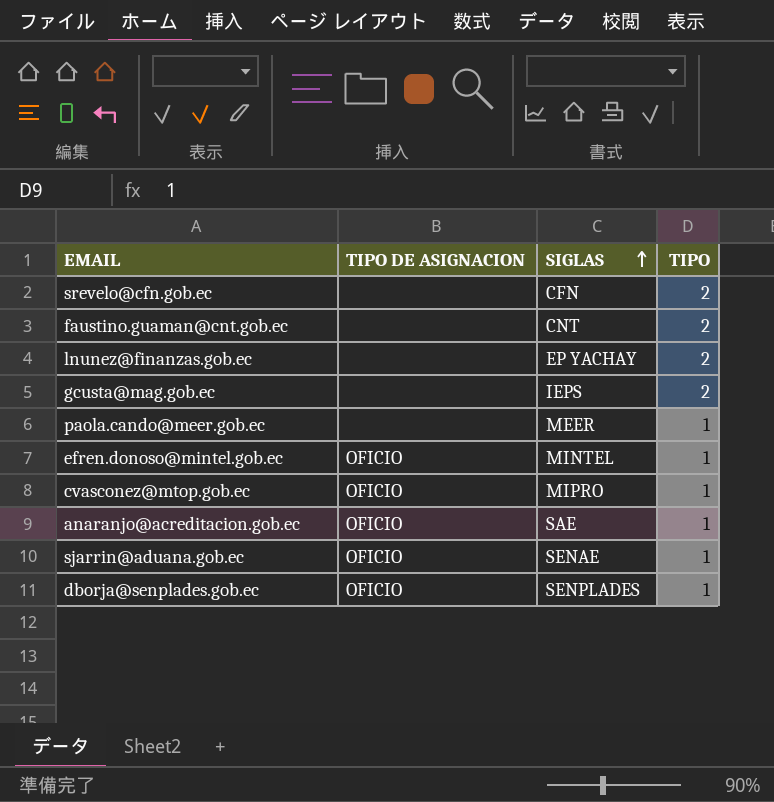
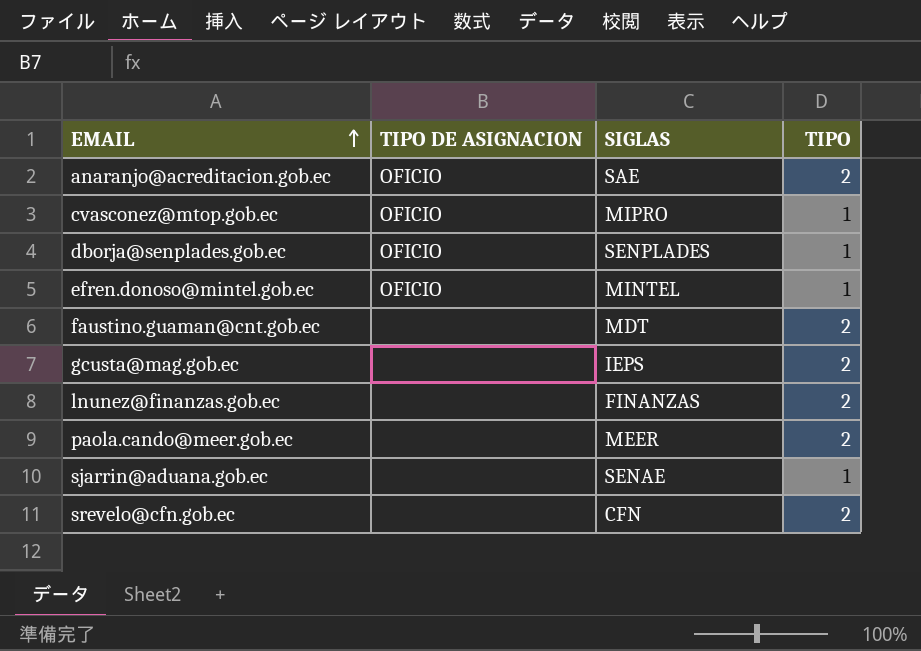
row order: SIGLAS ascending -> EMAIL ascending
anaranjo@acreditacion.gob.ec | TIPO: 1 -> 2
faustino.guaman@cnt.gob.ec | SIGLAS: CNT -> MDT
lnunez@finanzas.gob.ec | SIGLAS: EP YACHAY -> FINANZAS
paola.cando@meer.gob.ec | TIPO: 1 -> 2
sjarrin@aduana.gob.ec | TIPO DE ASIGNACION: OFICIO -> none

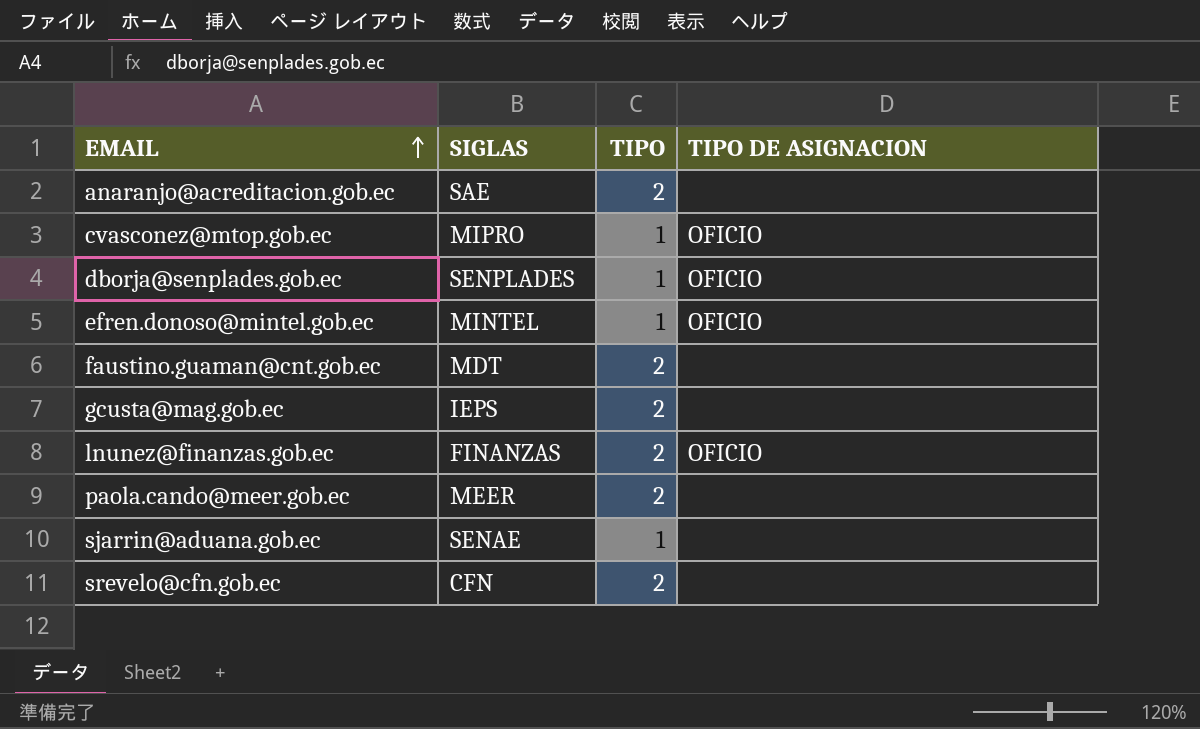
column TIPO DE ASIGNACION | position: 2 -> 4
anaranjo@acreditacion.gob.ec | TIPO DE ASIGNACION: OFICIO -> none
lnunez@finanzas.gob.ec | TIPO DE ASIGNACION: none -> OFICIO

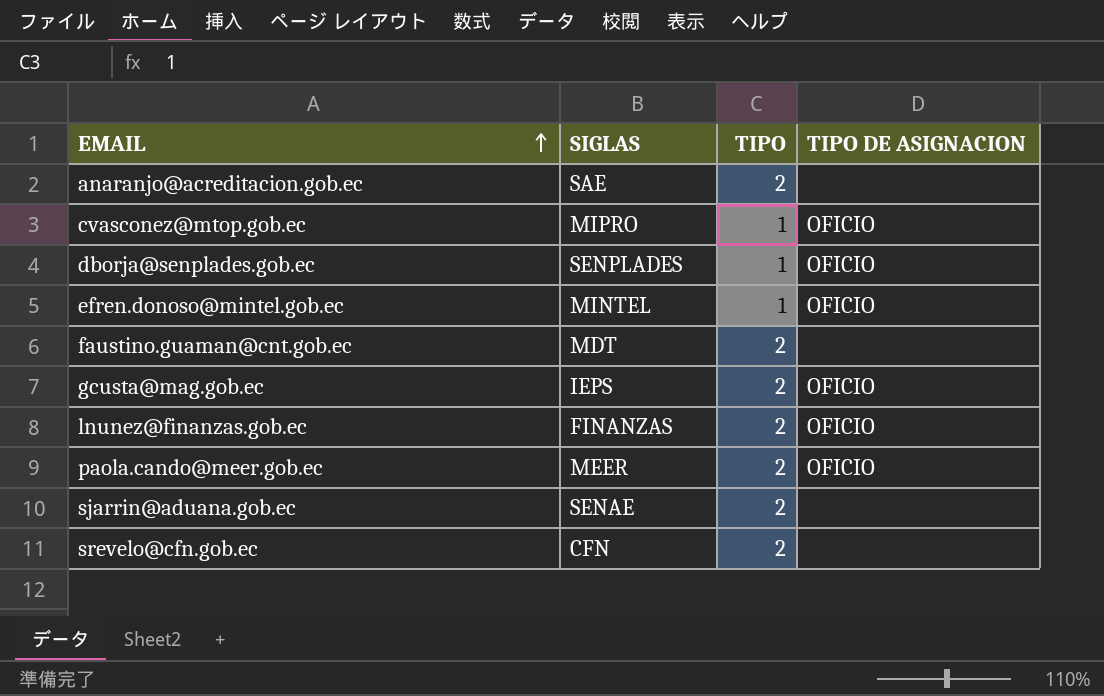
gcusta@mag.gob.ec | TIPO DE ASIGNACION: none -> OFICIO
paola.cando@meer.gob.ec | TIPO DE ASIGNACION: none -> OFICIO
sjarrin@aduana.gob.ec | TIPO: 1 -> 2

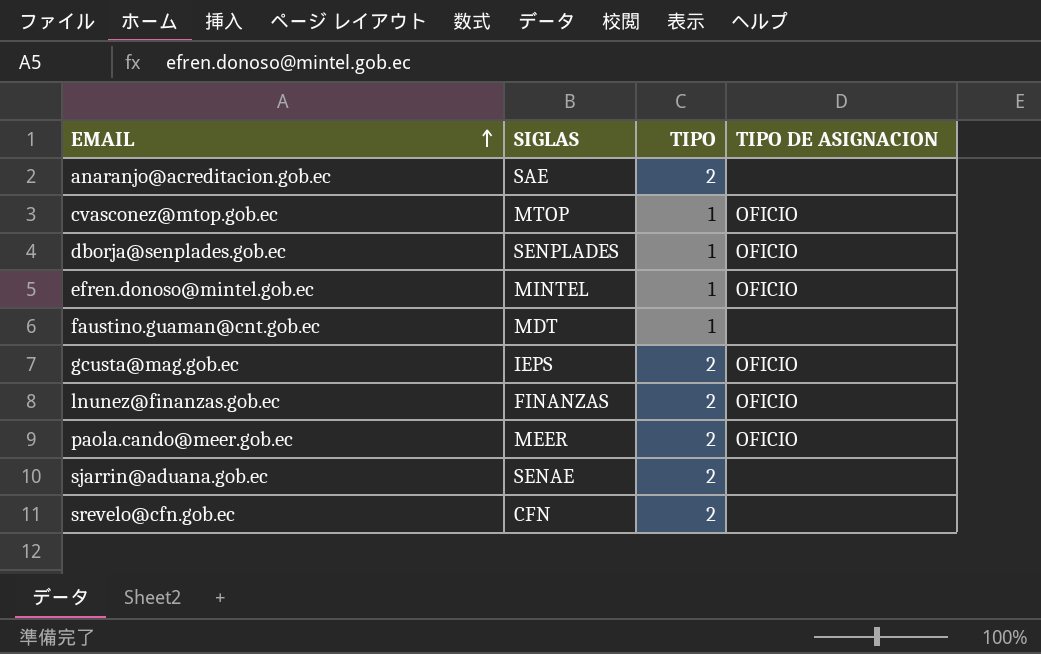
cvasconez@mtop.gob.ec | SIGLAS: MIPRO -> MTOP
faustino.guaman@cnt.gob.ec | TIPO: 2 -> 1

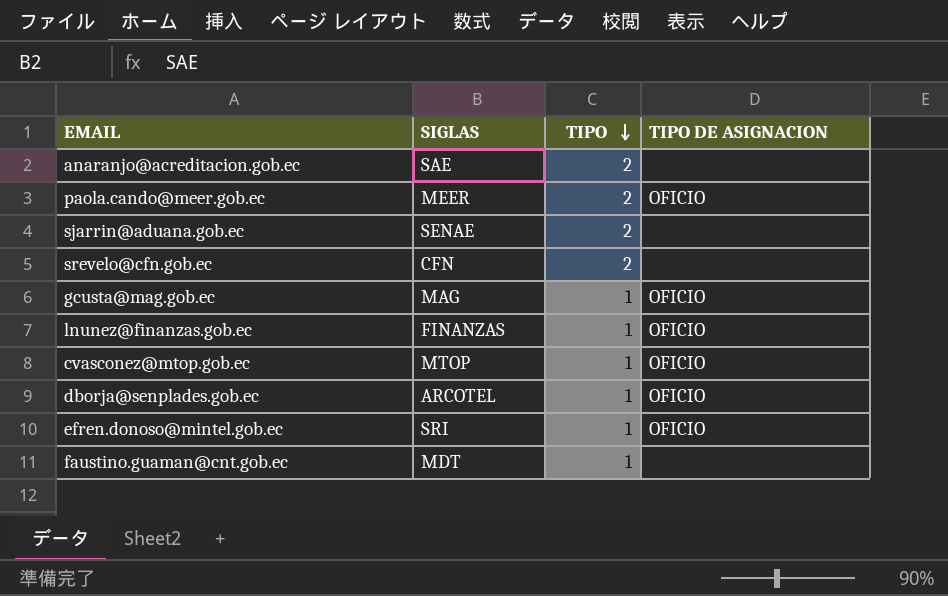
row order: EMAIL ascending -> TIPO descending
gcusta@mag.gob.ec | SIGLAS: IEPS -> MAG
gcusta@mag.gob.ec | TIPO: 2 -> 1
lnunez@finanzas.gob.ec | TIPO: 2 -> 1
dborja@senplades.gob.ec | SIGLAS: SENPLADES -> ARCOTEL
efren.donoso@mintel.gob.ec | SIGLAS: MINTEL -> SRI

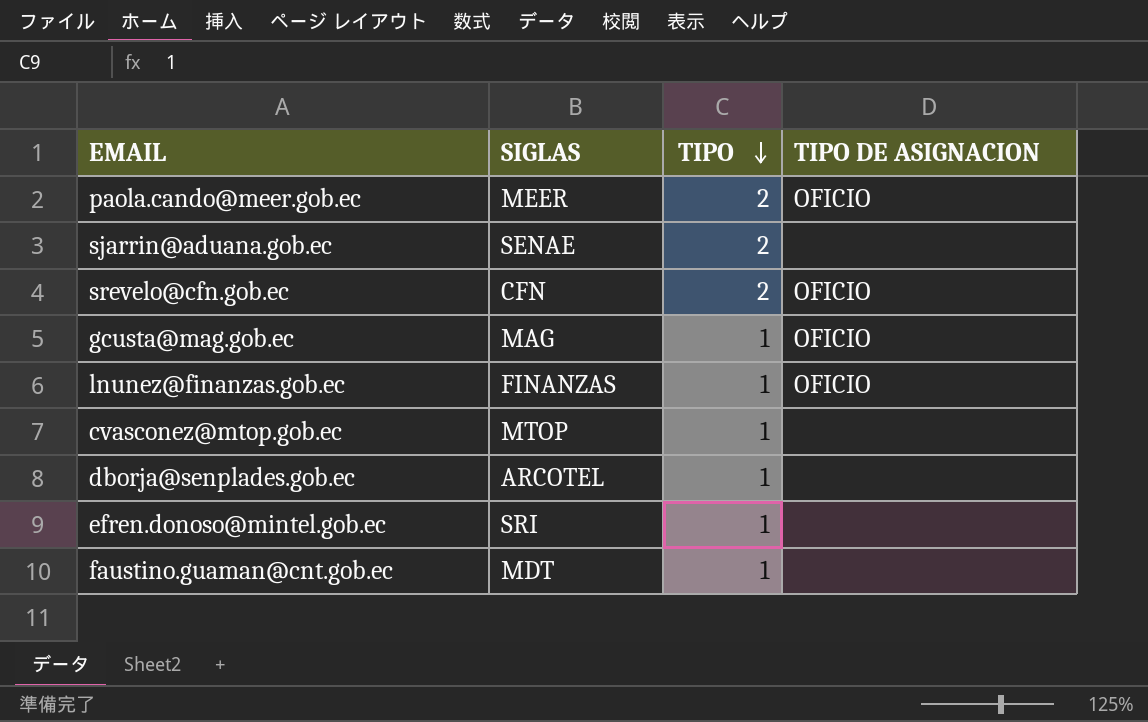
row anaranjo@acreditacion.gob.ec: SAE | 2 | none -> none
srevelo@cfn.gob.ec | TIPO DE ASIGNACION: none -> OFICIO
cvasconez@mtop.gob.ec | TIPO DE ASIGNACION: OFICIO -> none
dborja@senplades.gob.ec | TIPO DE ASIGNACION: OFICIO -> none
efren.donoso@mintel.gob.ec | TIPO DE ASIGNACION: OFICIO -> none

